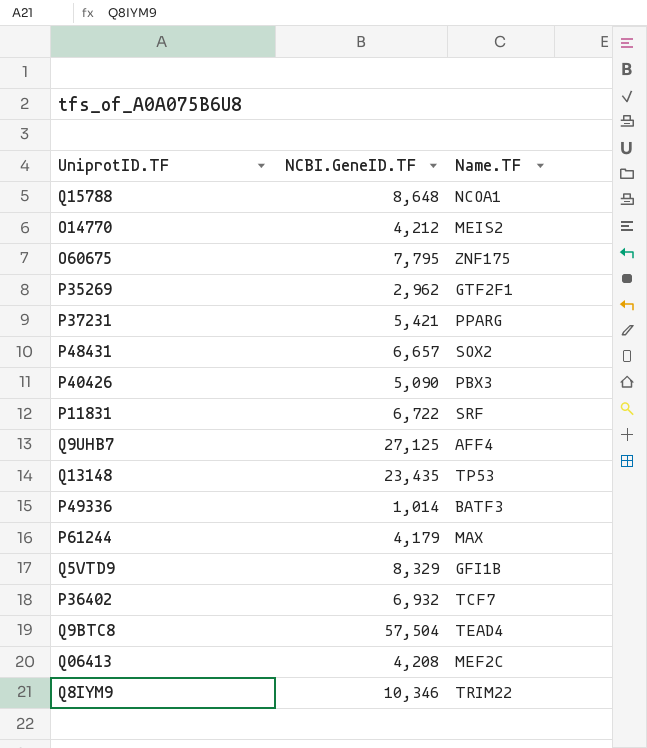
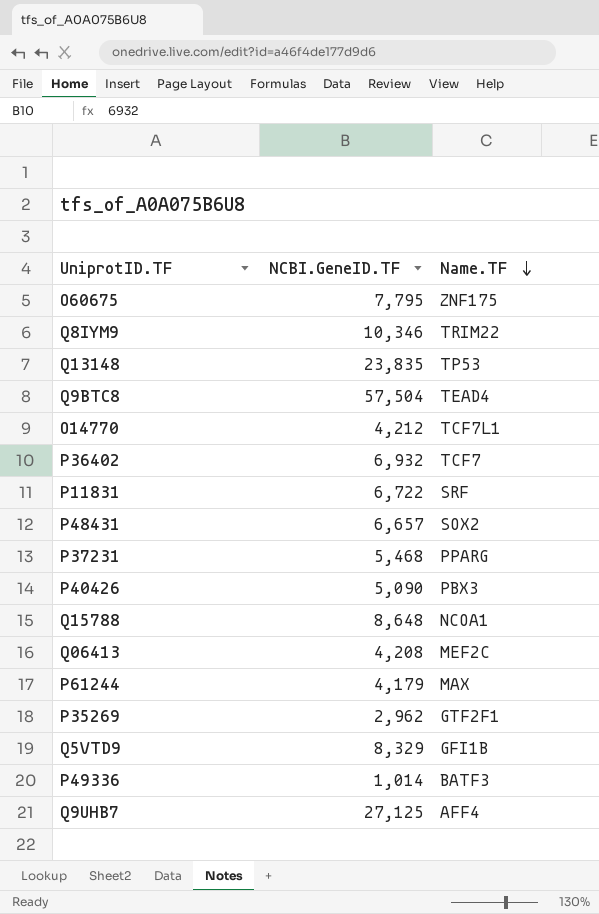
row order: none -> Name.TF descending
Q13148 | NCBI.GeneID.TF: 23,435 -> 23,835
O14770 | Name.TF: MEIS2 -> TCF7L1
P37231 | NCBI.GeneID.TF: 5,421 -> 5,468

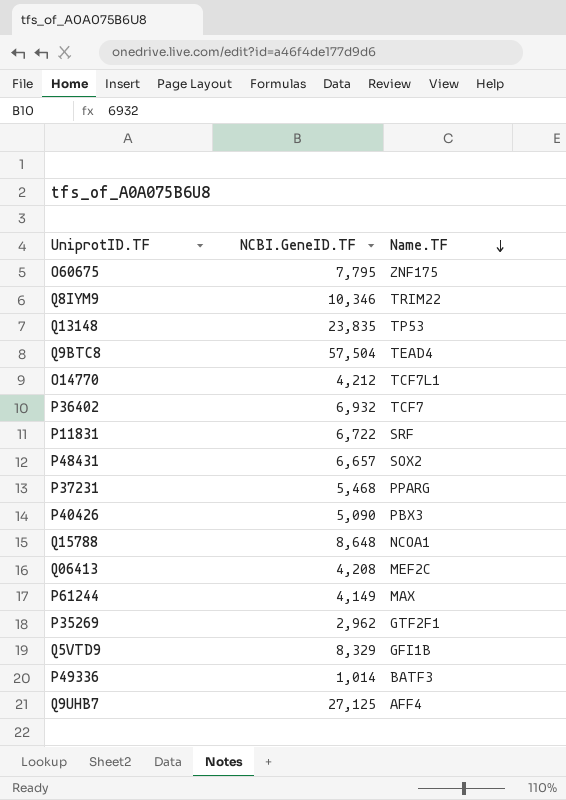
P61244 | NCBI.GeneID.TF: 4,179 -> 4,149

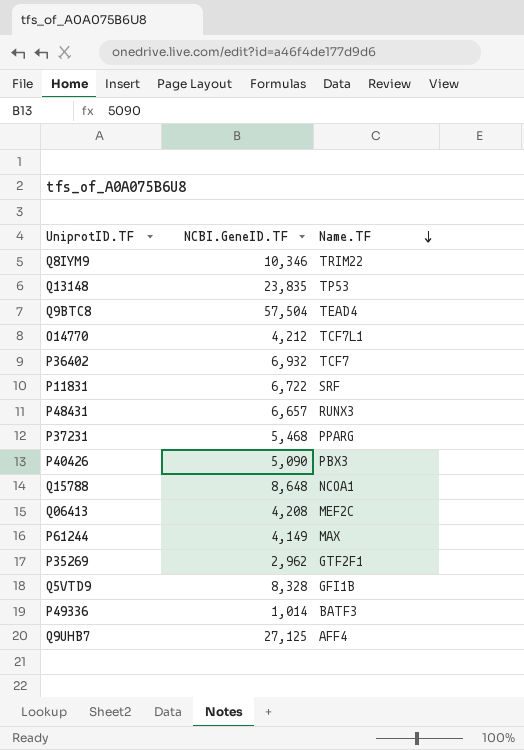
row O60675: 7,795 | ZNF175 -> none
P48431 | Name.TF: SOX2 -> RUNX3
Q5VTD9 | NCBI.GeneID.TF: 8,329 -> 8,328

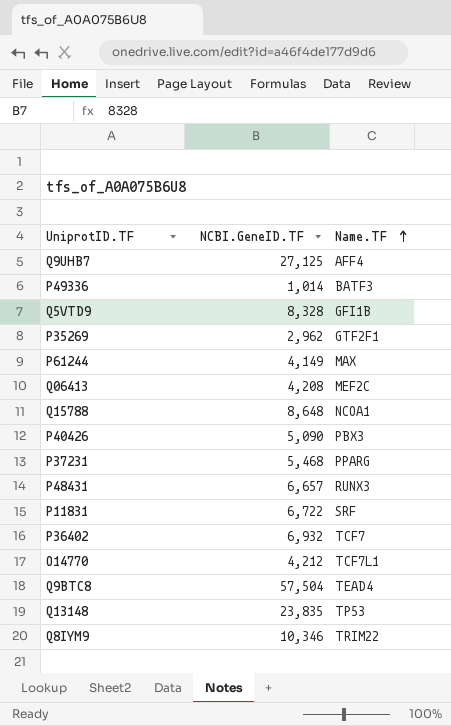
row order: Name.TF descending -> Name.TF ascending

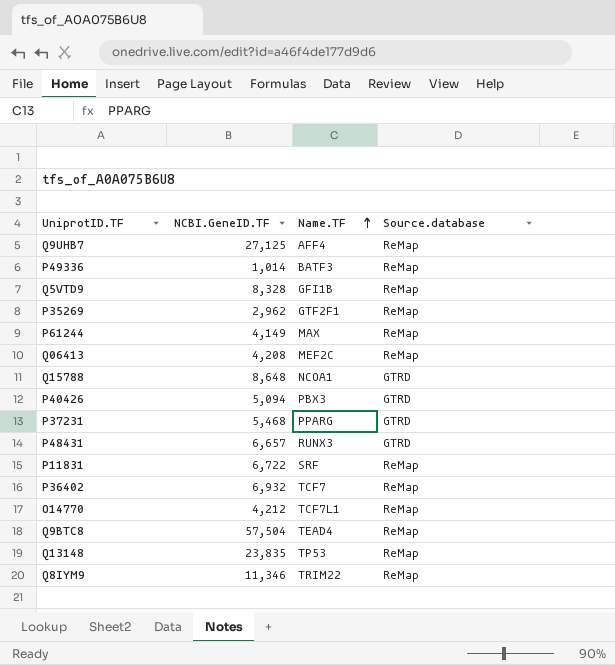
column Source.database | position: none -> 4
P40426 | NCBI.GeneID.TF: 5,090 -> 5,094
Q8IYM9 | NCBI.GeneID.TF: 10,346 -> 11,346

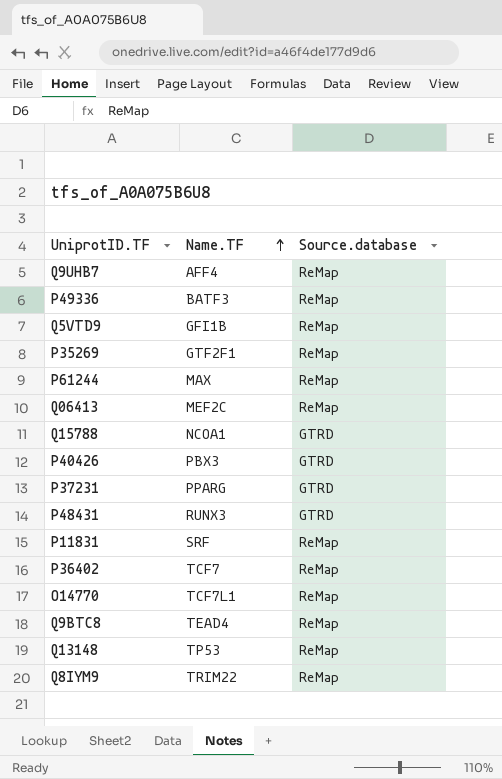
column NCBI.GeneID.TF | position: 2 -> none

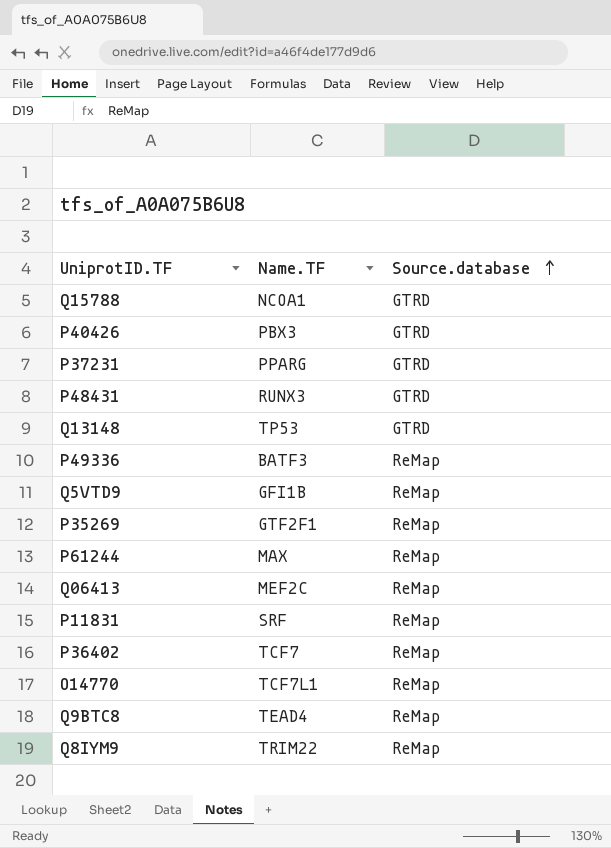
row order: Name.TF ascending -> Source.database ascending
row Q9UHB7: AFF4 | ReMap -> none
Q13148 | Source.database: ReMap -> GTRD

